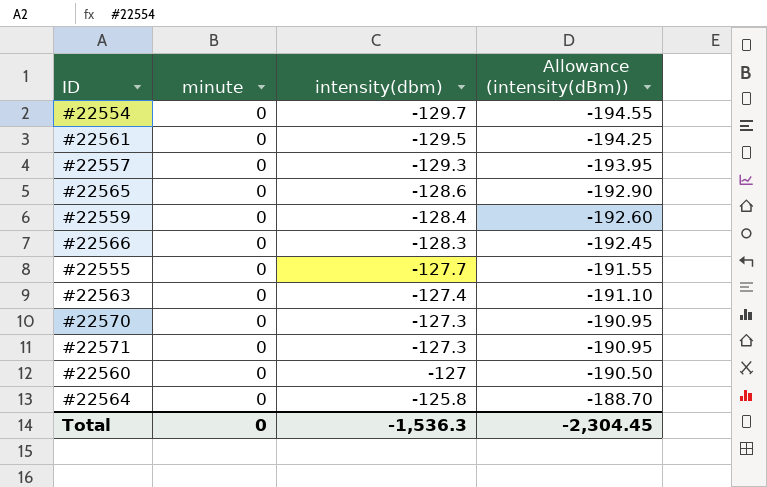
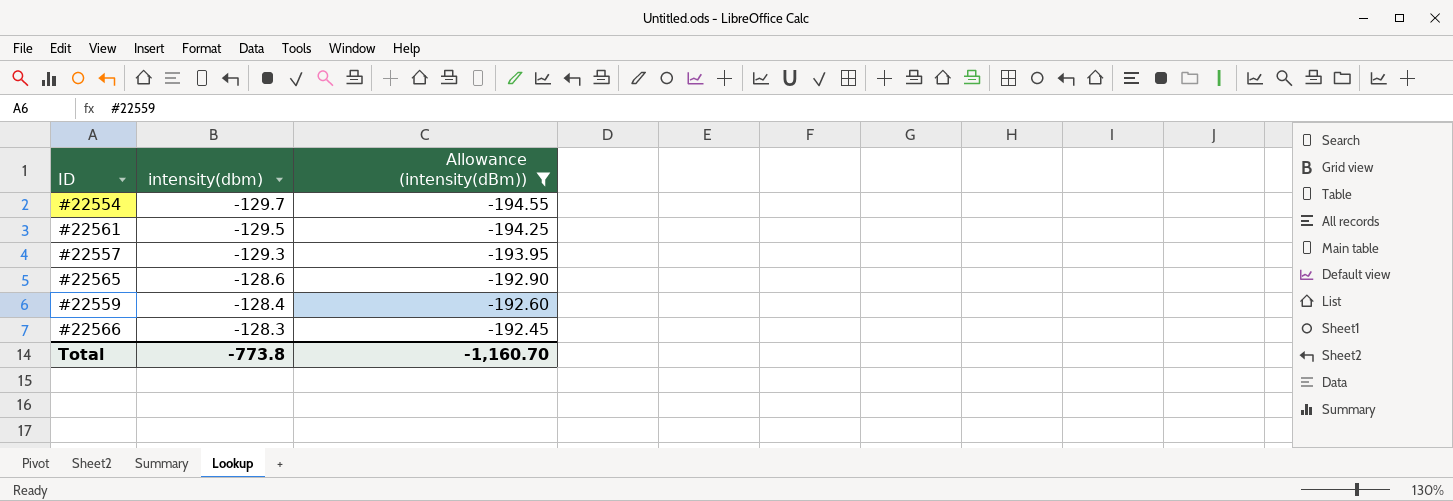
filter: none -> Allowance (intensity(dBm)) <= -192.45
column minute | position: 2 -> none
Total | intensity(dbm): -1,536.3 -> -773.8
Total | Allowance (intensity(dBm)): -2,304.45 -> -1,160.70

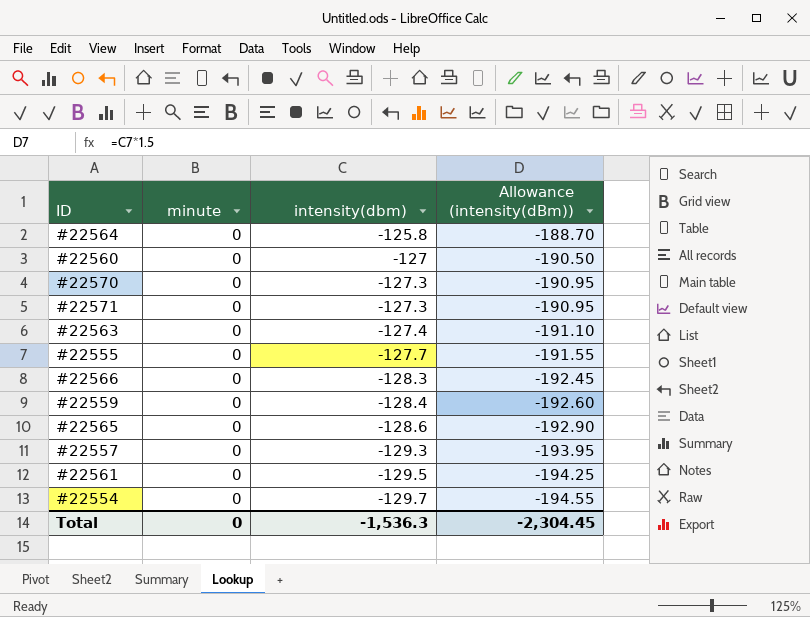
filter: Allowance (intensity(dBm)) <= -192.45 -> none
row order: intensity(dbm) ascending -> intensity(dbm) descending
column minute | position: none -> 2
Total | intensity(dbm): -773.8 -> -1,536.3
Total | Allowance (intensity(dBm)): -1,160.70 -> -2,304.45

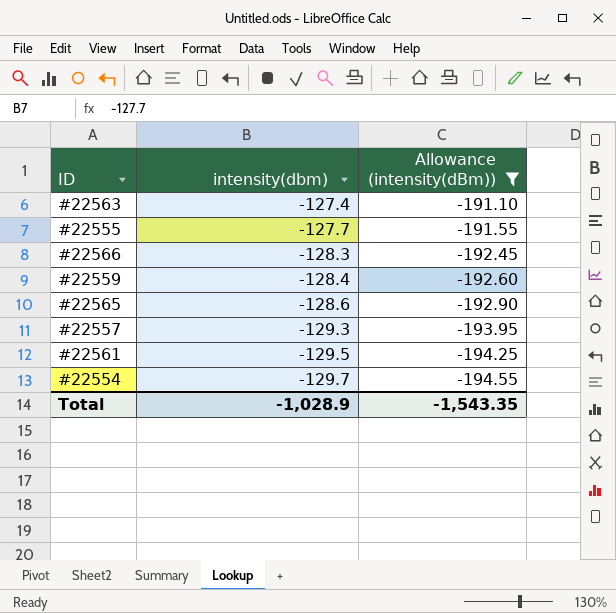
filter: none -> Allowance (intensity(dBm)) <= -191.10
column minute | position: 2 -> none
Total | intensity(dbm): -1,536.3 -> -1,028.9
Total | Allowance (intensity(dBm)): -2,304.45 -> -1,543.35

